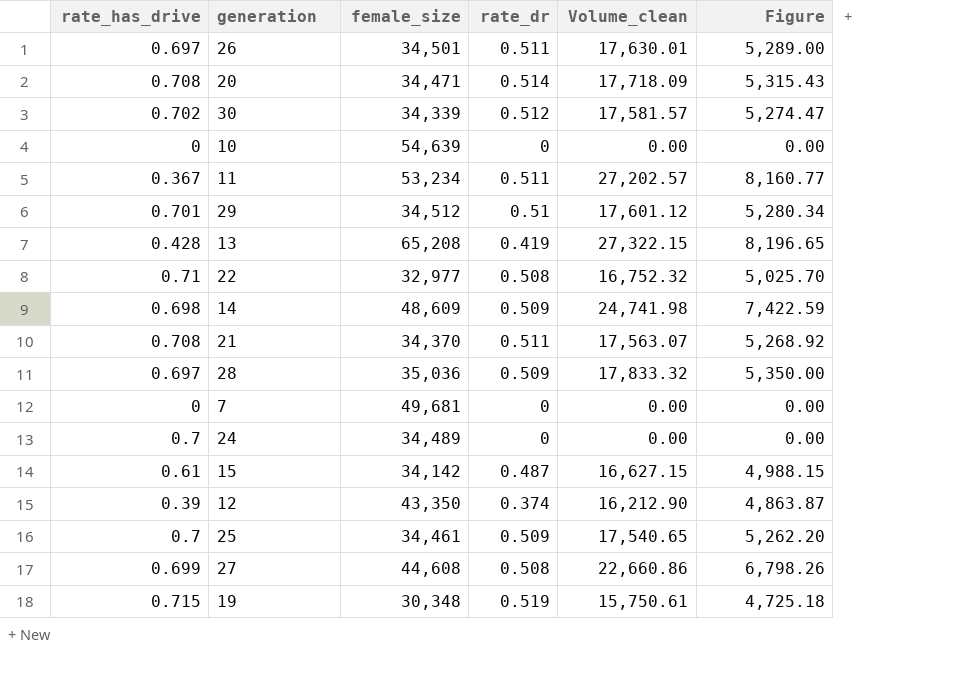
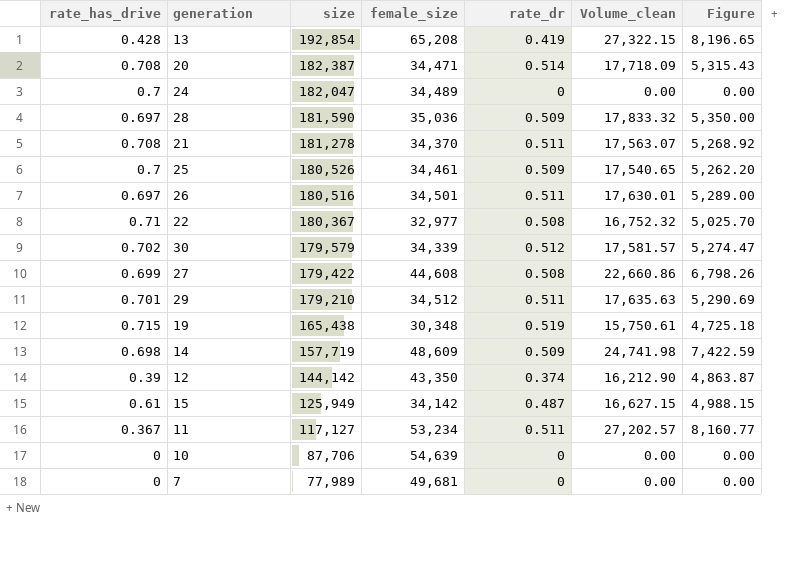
row order: none -> size descending
column size | position: none -> 3
29 | rate_dr: 0.51 -> 0.511
29 | Volume_clean: 17,601.12 -> 17,635.63
29 | Figure: 5,280.34 -> 5,290.69

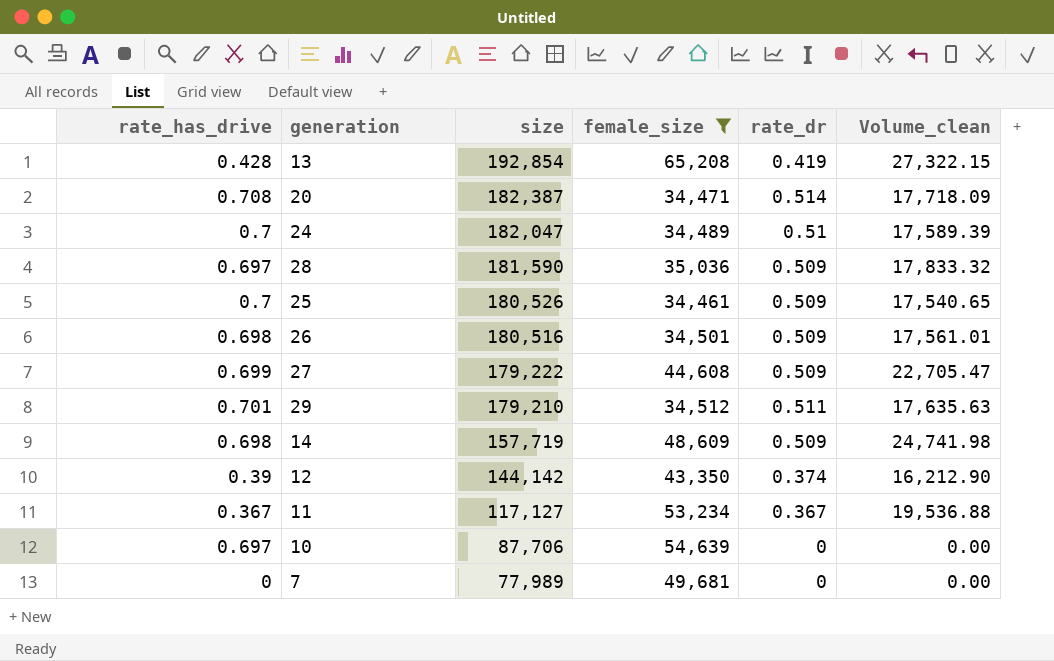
filter: none -> female_size >= 34,461
column Figure | formula: [Volume_clean] * 0.3 -> none
24 | rate_dr: 0 -> 0.51
24 | Volume_clean: 0.00 -> 17,589.39
26 | rate_has_drive: 0.697 -> 0.698
26 | rate_dr: 0.511 -> 0.509
26 | Volume_clean: 17,630.01 -> 17,561.01
27 | size: 179,422 -> 179,222
27 | rate_dr: 0.508 -> 0.509
27 | Volume_clean: 22,660.86 -> 22,705.47
11 | rate_dr: 0.511 -> 0.367
11 | Volume_clean: 27,202.57 -> 19,536.88
10 | rate_has_drive: 0 -> 0.697

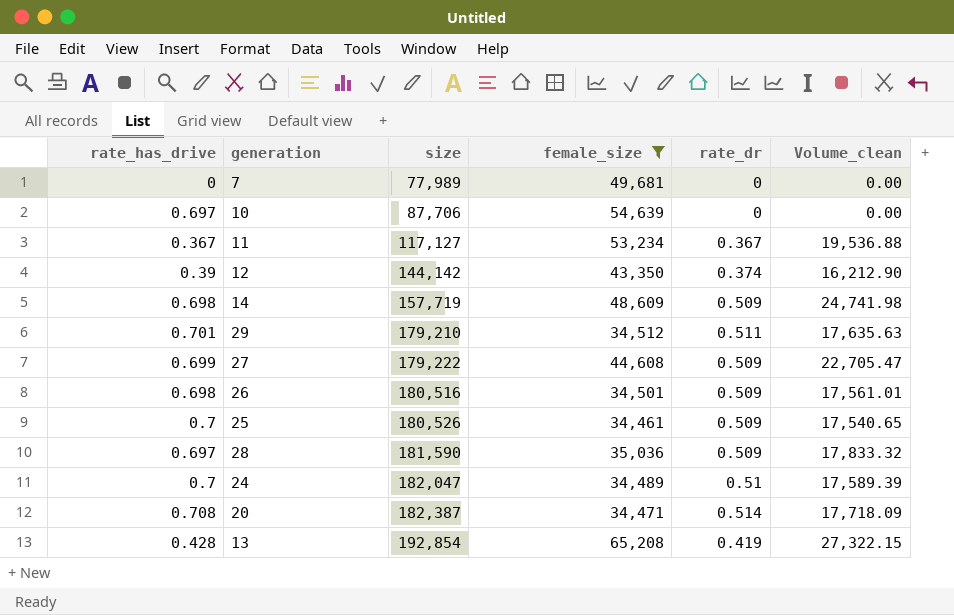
row order: size descending -> size ascending

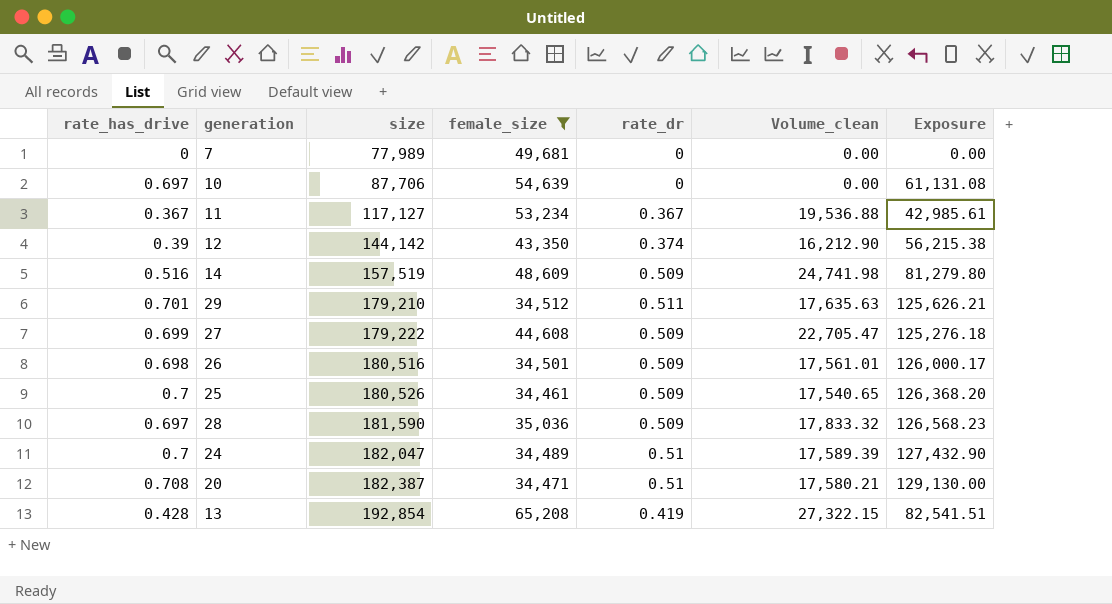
column Exposure | formula: none -> [rate_has_drive] * [size]
14 | rate_has_drive: 0.698 -> 0.516
14 | size: 157,719 -> 157,519
20 | rate_dr: 0.514 -> 0.51
20 | Volume_clean: 17,718.09 -> 17,580.21

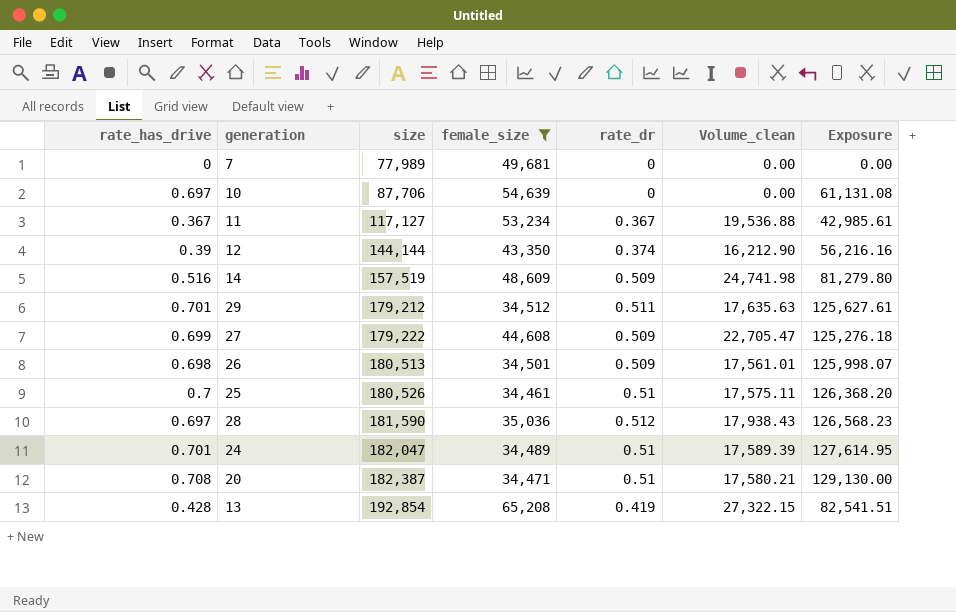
12 | size: 144,142 -> 144,144
12 | Exposure: 56,215.38 -> 56,216.16
29 | size: 179,210 -> 179,212
29 | Exposure: 125,626.21 -> 125,627.61
26 | size: 180,516 -> 180,513
26 | Exposure: 126,000.17 -> 125,998.07
25 | rate_dr: 0.509 -> 0.51
25 | Volume_clean: 17,540.65 -> 17,575.11
28 | rate_dr: 0.509 -> 0.512
28 | Volume_clean: 17,833.32 -> 17,938.43
24 | rate_has_drive: 0.7 -> 0.701
24 | Exposure: 127,432.90 -> 127,614.95

